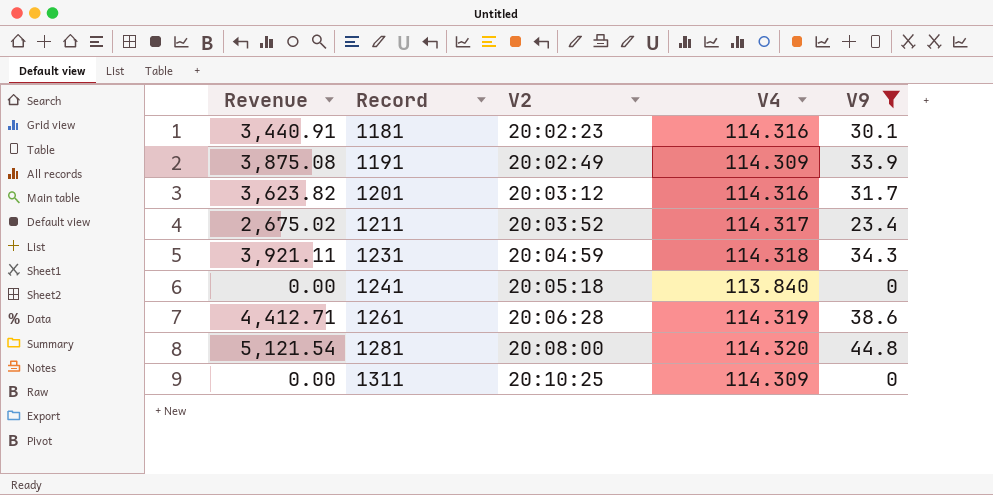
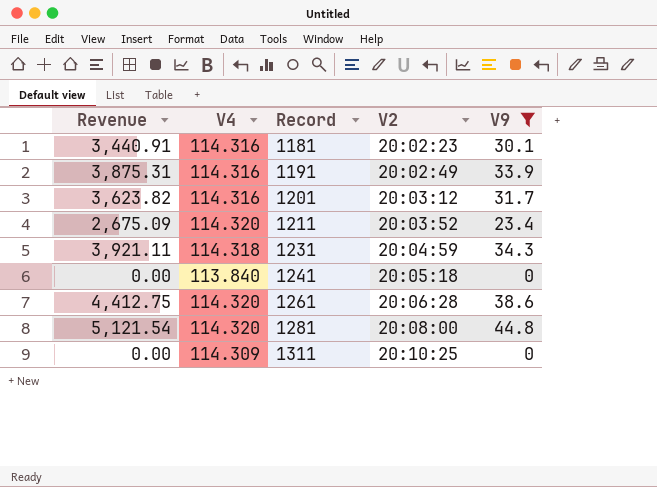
column V4 | position: 4 -> 2
1191 | Revenue: 3,875.08 -> 3,875.31
1191 | V4: 114.309 -> 114.316
1211 | Revenue: 2,675.02 -> 2,675.09
1211 | V4: 114.317 -> 114.320
1261 | Revenue: 4,412.71 -> 4,412.75
1261 | V4: 114.319 -> 114.320

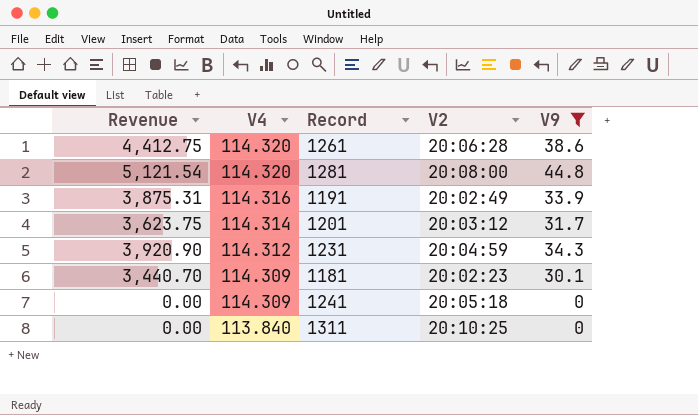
row order: Record ascending -> V4 descending
row 1211: 2,675.09 | 114.320 | 20:03:52 | 23.4 -> none
1201 | Revenue: 3,623.82 -> 3,623.75
1201 | V4: 114.316 -> 114.314
1231 | Revenue: 3,921.11 -> 3,920.90
1231 | V4: 114.318 -> 114.312
1181 | Revenue: 3,440.91 -> 3,440.70
1181 | V4: 114.316 -> 114.309
1241 | V4: 113.840 -> 114.309
1311 | V4: 114.309 -> 113.840

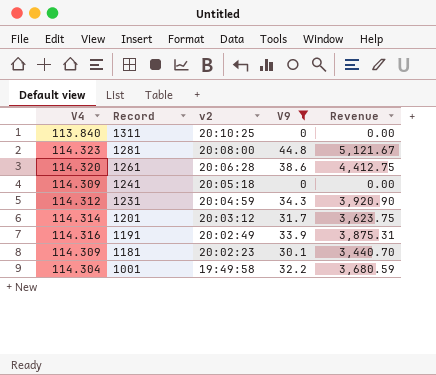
row order: V4 descending -> Record descending
column name: V2 -> v2
column Revenue | position: 1 -> 5
1281 | V4: 114.320 -> 114.323
1281 | Revenue: 5,121.54 -> 5,121.67
row 1001: none -> 114.304 | 19:49:58 | 32.2 | 3,680.59

